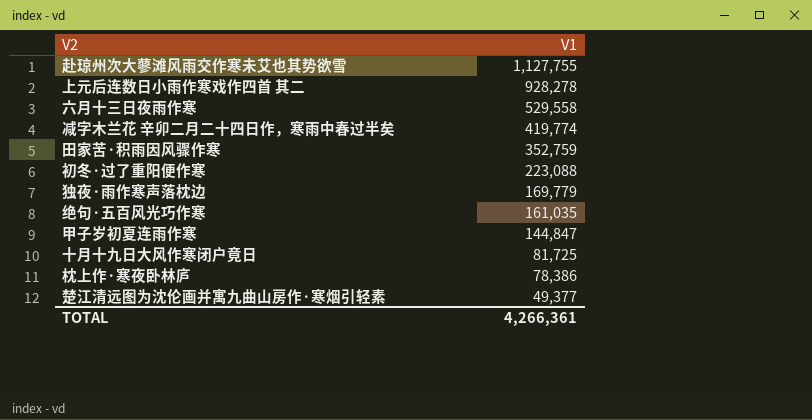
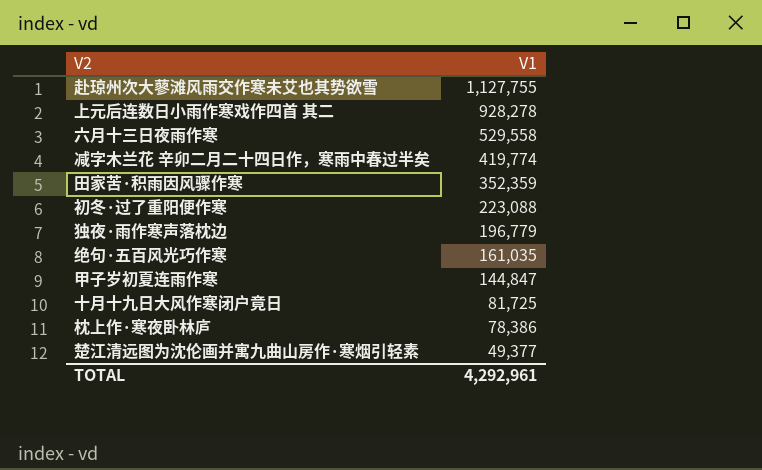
田家苦·积雨因风骤作寒 | V1: 352,759 -> 352,359
独夜·雨作寒声落枕边 | V1: 169,779 -> 196,779
TOTAL | V1: 4,266,361 -> 4,292,961

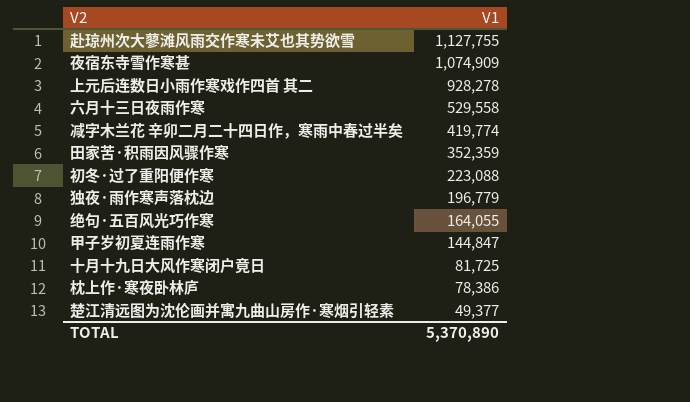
row 夜宿东寺雪作寒甚: none -> 1,074,909
绝句·五百风光巧作寒 | V1: 161,035 -> 164,055
TOTAL | V1: 4,292,961 -> 5,370,890

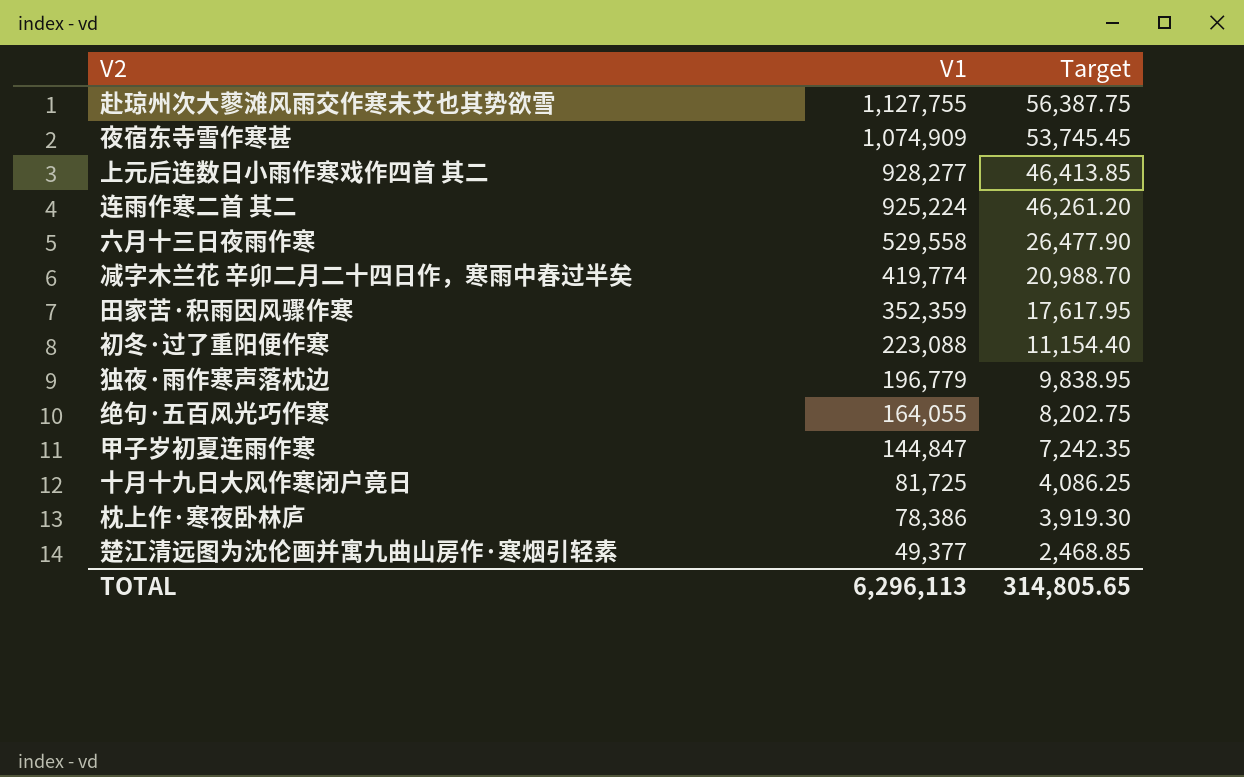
column Target | formula: none -> [V1] * 0.05
上元后连数日小雨作寒戏作四首 其二 | V1: 928,278 -> 928,277
row 连雨作寒二首 其二: none -> 925,224 | 46,261.20
TOTAL | V1: 5,370,890 -> 6,296,113

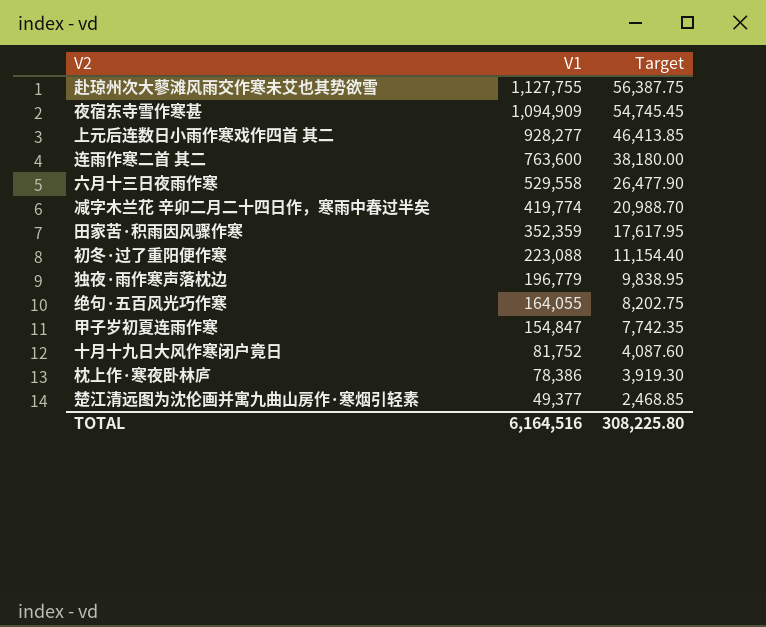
夜宿东寺雪作寒甚 | V1: 1,074,909 -> 1,094,909
夜宿东寺雪作寒甚 | Target: 53,745.45 -> 54,745.45
连雨作寒二首 其二 | V1: 925,224 -> 763,600
连雨作寒二首 其二 | Target: 46,261.20 -> 38,180.00
甲子岁初夏连雨作寒 | V1: 144,847 -> 154,847
甲子岁初夏连雨作寒 | Target: 7,242.35 -> 7,742.35
十月十九日大风作寒闭户竟日 | V1: 81,725 -> 81,752
十月十九日大风作寒闭户竟日 | Target: 4,086.25 -> 4,087.60
TOTAL | V1: 6,296,113 -> 6,164,516
TOTAL | Target: 314,805.65 -> 308,225.80

